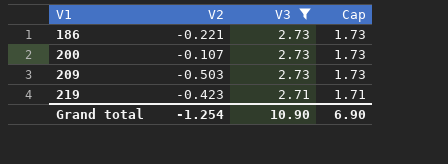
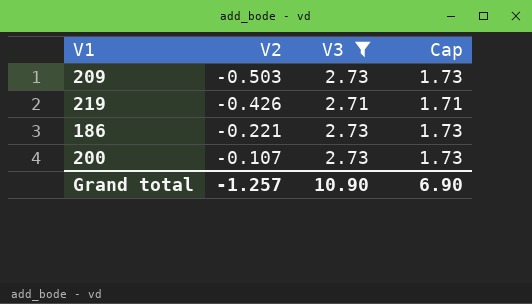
row order: V1 ascending -> V2 ascending
219 | V2: -0.423 -> -0.426
Grand total | V2: -1.254 -> -1.257

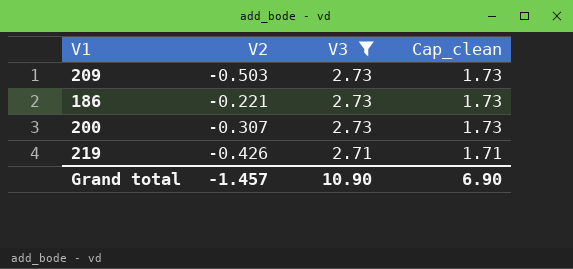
row order: V2 ascending -> V3 descending
column name: Cap -> Cap_clean
200 | V2: -0.107 -> -0.307
Grand total | V2: -1.257 -> -1.457

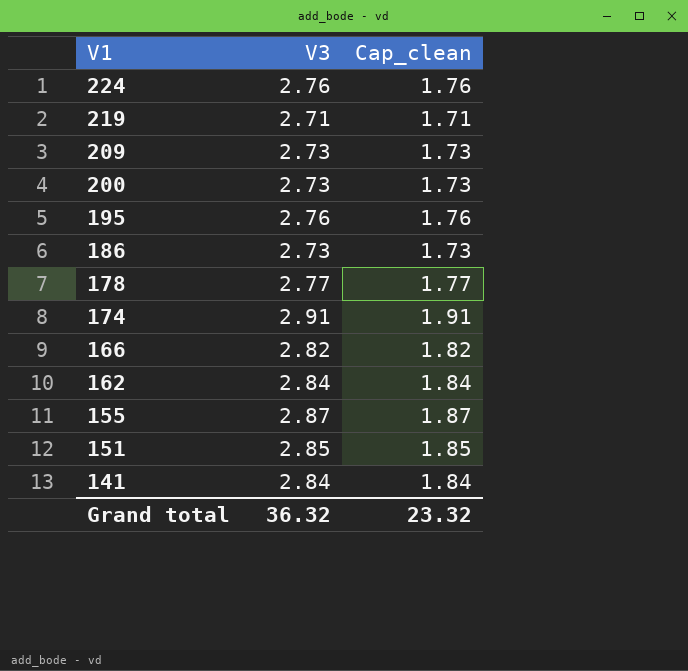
filter: V3 <= 2.73 -> none
row order: V3 descending -> V1 descending
column V2 | position: 2 -> none
Grand total | V3: 10.90 -> 36.32
Grand total | Cap_clean: 6.90 -> 23.32

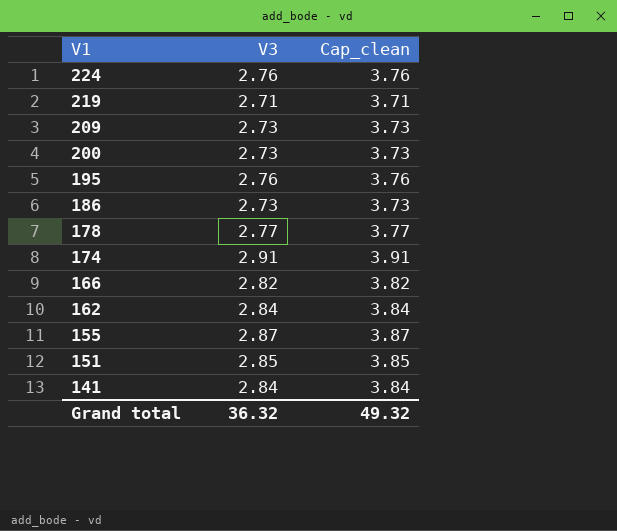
column Cap_clean | formula: [V3] - 1 -> [V3] + 1
Grand total | Cap_clean: 23.32 -> 49.32

